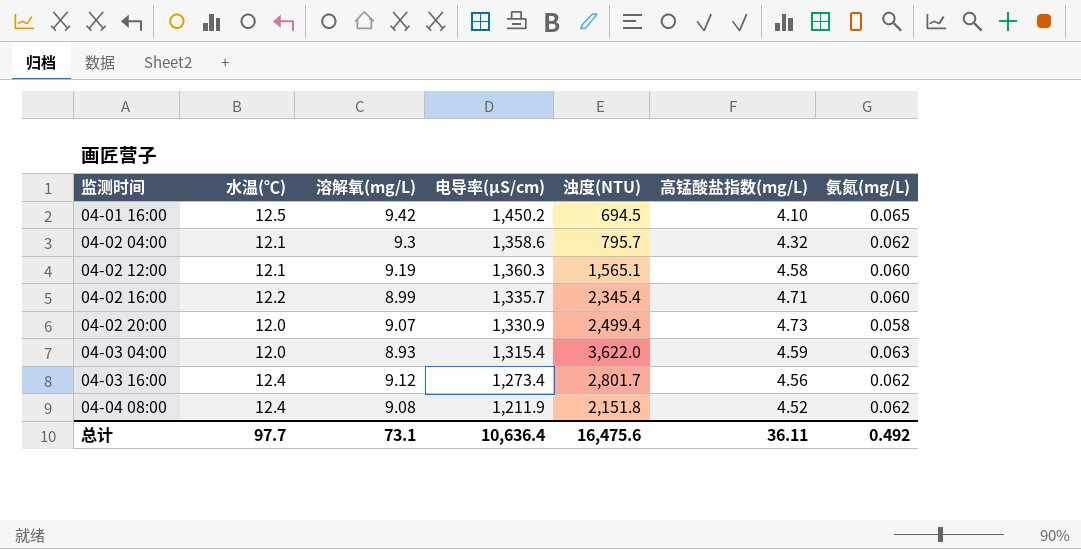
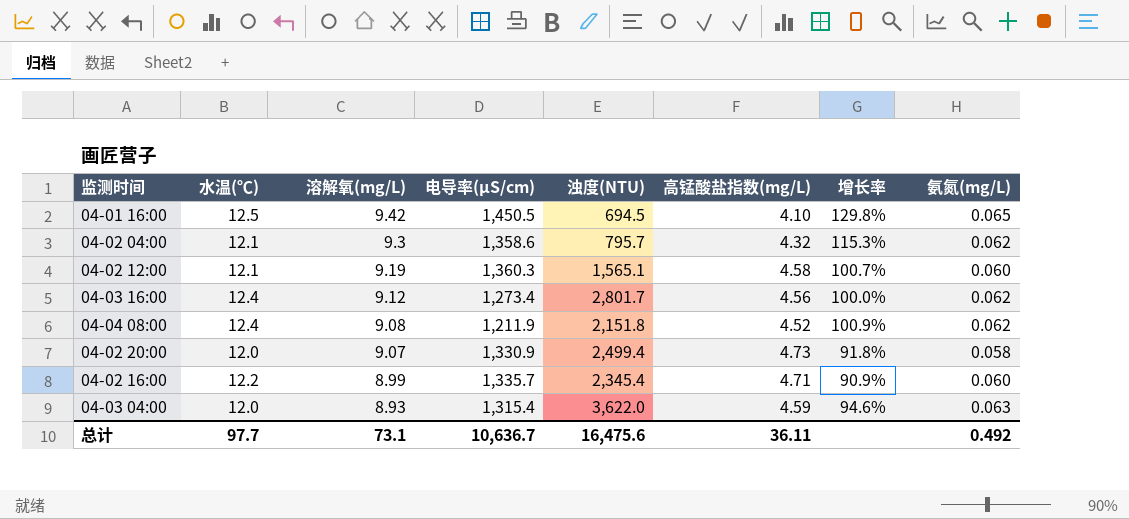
row order: 监测时间 ascending -> 溶解氧(mg/L) descending
column 增长率 | formula: none -> ([溶解氧(mg/L)] - [高锰酸盐指数(mg/L)]) / [高锰酸盐指数(mg/L)]
04-01 16:00 | 电导率(μS/cm): 1,450.2 -> 1,450.5
总计 | 电导率(μS/cm): 10,636.4 -> 10,636.7

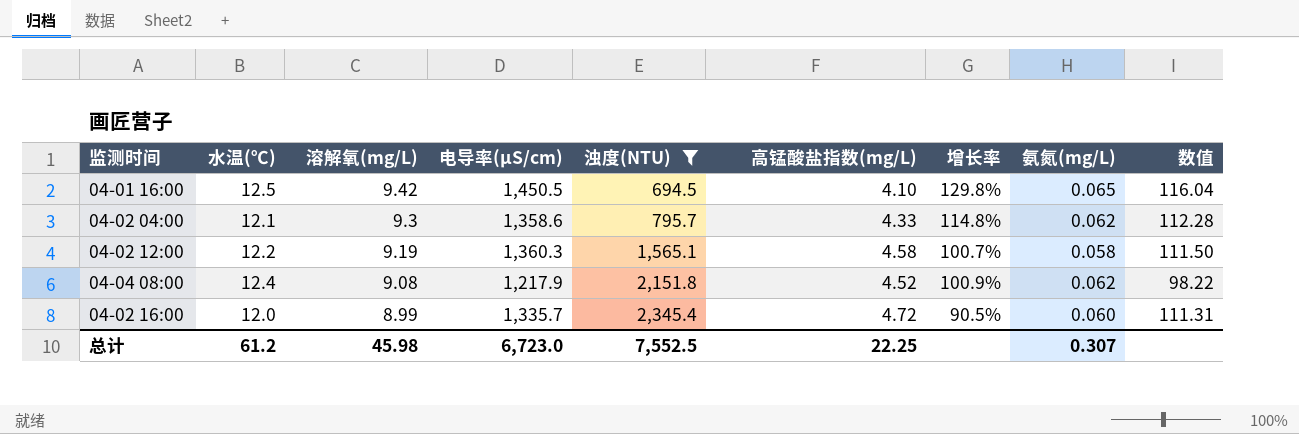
filter: none -> 浊度(NTU) <= 2,345.4
column 数值 | formula: none -> [电导率(μS/cm)] / [水温(℃)]
04-02 04:00 | 高锰酸盐指数(mg/L): 4.32 -> 4.33
04-02 04:00 | 增长率: 115.3% -> 114.8%
04-02 12:00 | 水温(℃): 12.1 -> 12.2
04-02 12:00 | 氨氮(mg/L): 0.060 -> 0.058
04-04 08:00 | 电导率(μS/cm): 1,211.9 -> 1,217.9
04-02 16:00 | 水温(℃): 12.2 -> 12.0
04-02 16:00 | 高锰酸盐指数(mg/L): 4.71 -> 4.72
04-02 16:00 | 增长率: 90.9% -> 90.5%
总计 | 水温(℃): 97.7 -> 61.2
总计 | 溶解氧(mg/L): 73.1 -> 45.98
总计 | 电导率(μS/cm): 10,636.7 -> 6,723.0
总计 | 浊度(NTU): 16,475.6 -> 7,552.5
总计 | 高锰酸盐指数(mg/L): 36.11 -> 22.25
总计 | 氨氮(mg/L): 0.492 -> 0.307

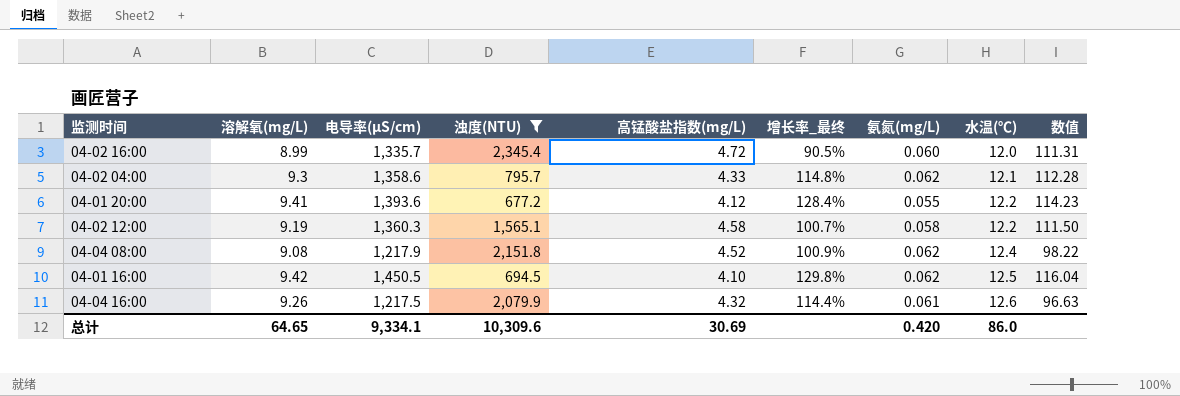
row order: 溶解氧(mg/L) descending -> 水温(℃) ascending
column name: 增长率 -> 增长率_最终
column 水温(℃) | position: 2 -> 8
row 04-01 20:00: none -> 9.41 | 1,393.6 | 677.2 | 4.12 | 128.4% | 0.055 | 12.2 | 114.23
04-01 16:00 | 氨氮(mg/L): 0.065 -> 0.062
row 04-04 16:00: none -> 9.26 | 1,217.5 | 2,079.9 | 4.32 | 114.4% | 0.061 | 12.6 | 96.63
总计 | 溶解氧(mg/L): 45.98 -> 64.65
总计 | 电导率(μS/cm): 6,723.0 -> 9,334.1
总计 | 浊度(NTU): 7,552.5 -> 10,309.6
总计 | 高锰酸盐指数(mg/L): 22.25 -> 30.69
总计 | 氨氮(mg/L): 0.307 -> 0.420
总计 | 水温(℃): 61.2 -> 86.0

